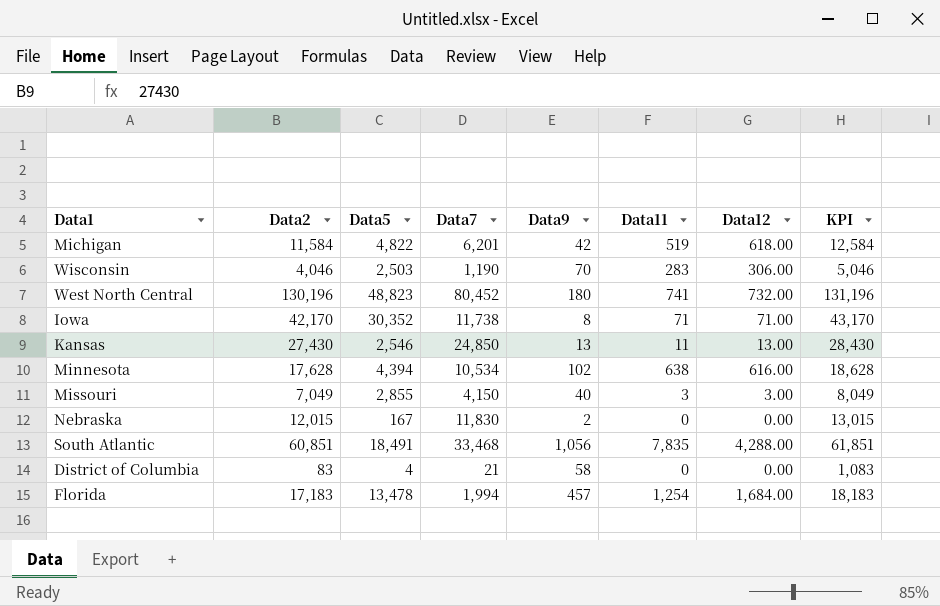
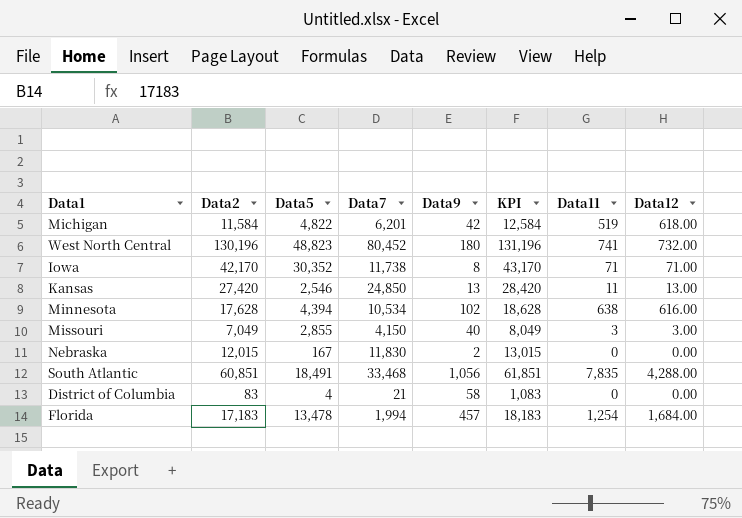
column KPI | position: 8 -> 6
row Wisconsin: 4,046 | 2,503 | 1,190 | 70 | 283 | 306.00 | 5,046 -> none
Kansas | Data2: 27,430 -> 27,420
Kansas | KPI: 28,430 -> 28,420

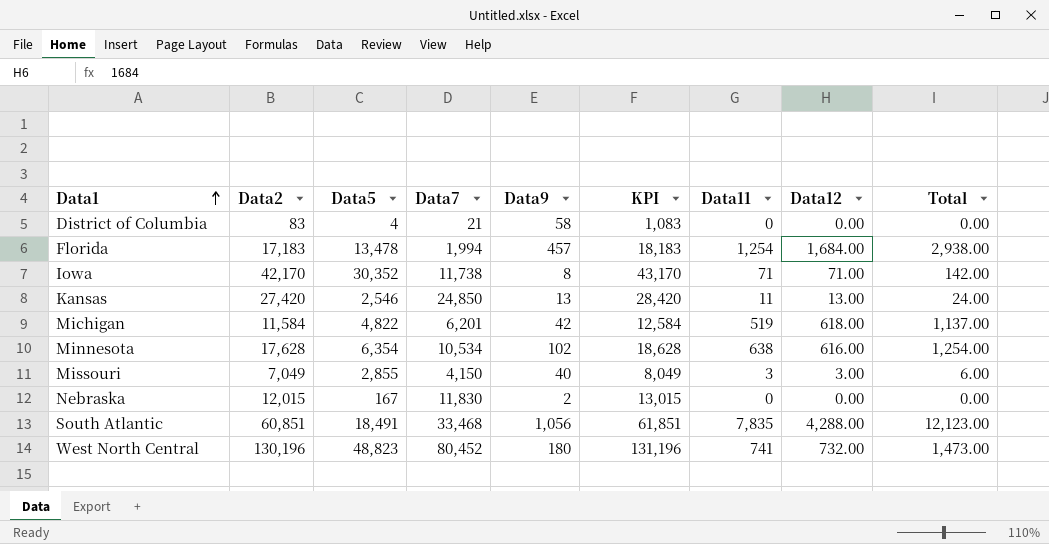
row order: none -> Data1 ascending
column Total | formula: none -> [Data11] + [Data12]
Minnesota | Data5: 4,394 -> 6,354

